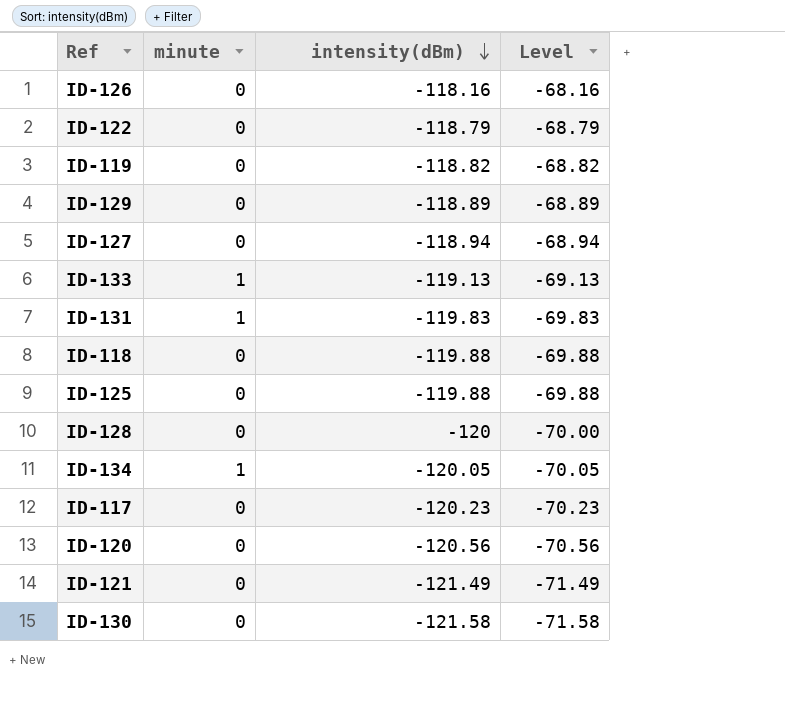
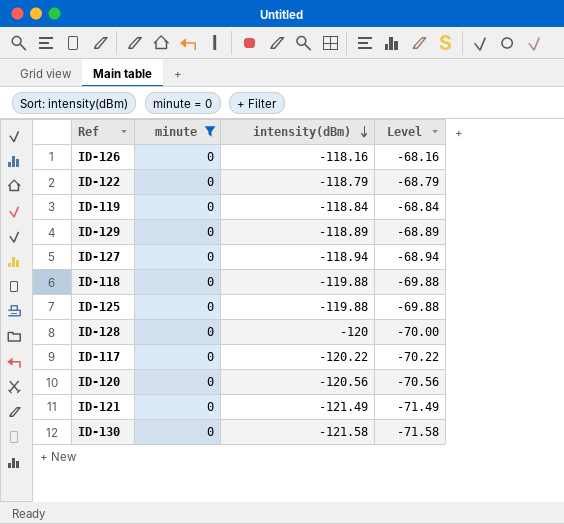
filter: none -> minute = 0
ID-119 | intensity(dBm): -118.82 -> -118.84
ID-119 | Level: -68.82 -> -68.84
ID-117 | intensity(dBm): -120.23 -> -120.22
ID-117 | Level: -70.23 -> -70.22

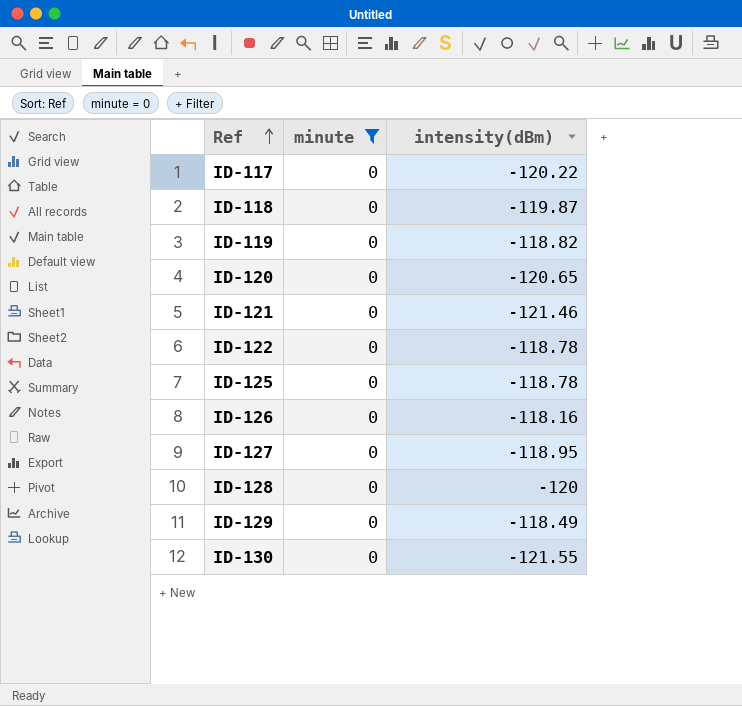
row order: intensity(dBm) descending -> Ref ascending
column Level | formula: [intensity(dBm)] + 50 -> none
ID-118 | intensity(dBm): -119.88 -> -119.87
ID-119 | intensity(dBm): -118.84 -> -118.82
ID-120 | intensity(dBm): -120.56 -> -120.65
ID-121 | intensity(dBm): -121.49 -> -121.46
ID-122 | intensity(dBm): -118.79 -> -118.78
ID-125 | intensity(dBm): -119.88 -> -118.78
ID-127 | intensity(dBm): -118.94 -> -118.95
ID-129 | intensity(dBm): -118.89 -> -118.49
ID-130 | intensity(dBm): -121.58 -> -121.55

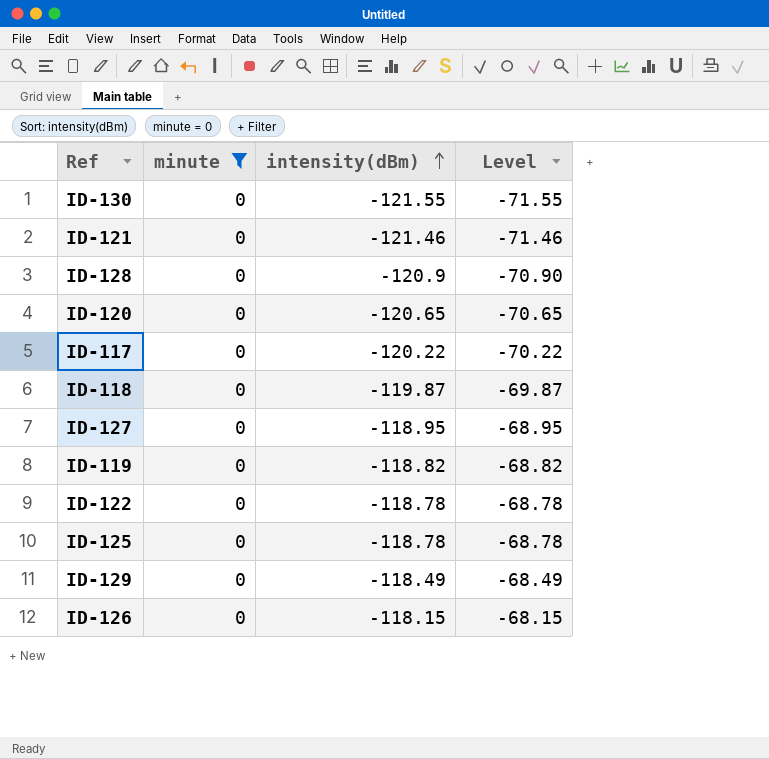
row order: Ref ascending -> intensity(dBm) ascending
column Level | formula: none -> [intensity(dBm)] + 50
ID-128 | intensity(dBm): -120 -> -120.9
ID-126 | intensity(dBm): -118.16 -> -118.15

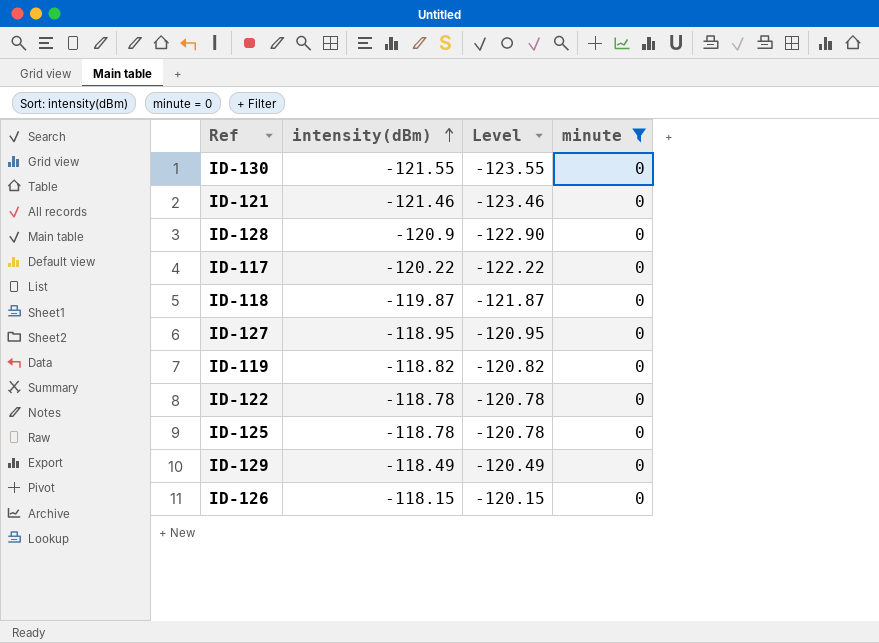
column Level | formula: [intensity(dBm)] + 50 -> [intensity(dBm)] - 2
column minute | position: 2 -> 4
row ID-120: 0 | -120.65 | -70.65 -> none

